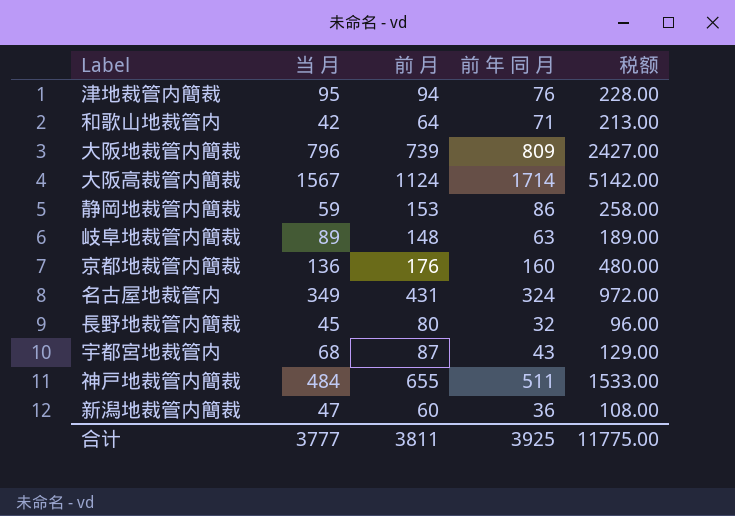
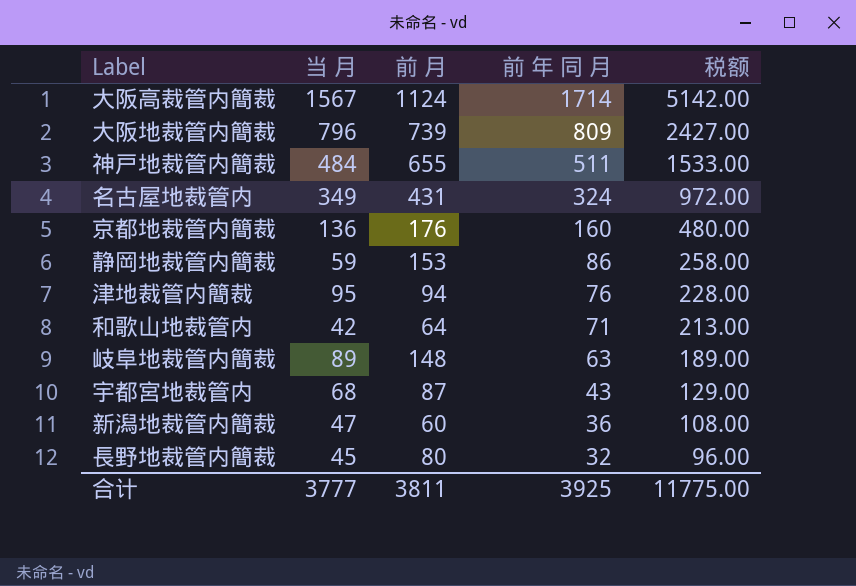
row order: none -> 前 年 同 月 descending

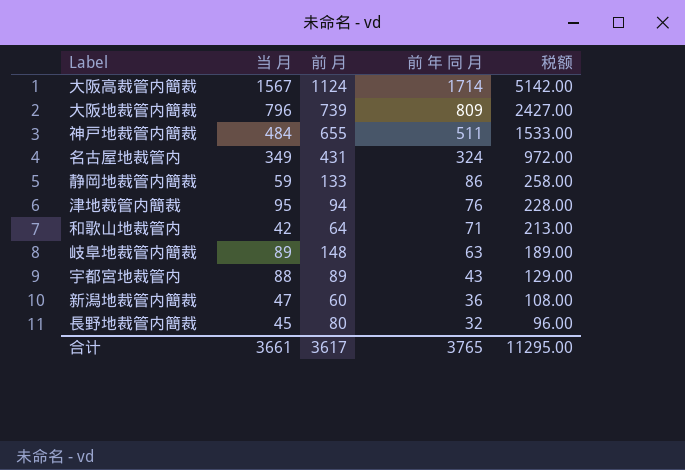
row 京都地裁管内簡裁: 136 | 176 | 160 | 480.00 -> none
静岡地裁管内簡裁 | 前 月: 153 -> 133
宇都宮地裁管内 | 当 月: 68 -> 88
宇都宮地裁管内 | 前 月: 87 -> 89
合计 | 当 月: 3777 -> 3661
合计 | 前 月: 3811 -> 3617
合计 | 前 年 同 月: 3925 -> 3765
合计 | 税额: 11775.00 -> 11295.00

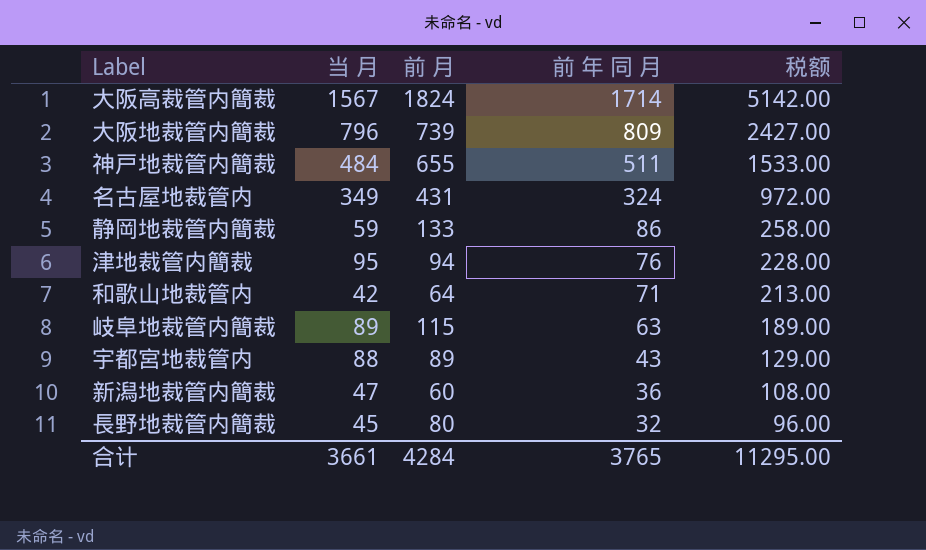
大阪高裁管内簡裁 | 前 月: 1124 -> 1824
岐阜地裁管内簡裁 | 前 月: 148 -> 115
合计 | 前 月: 3617 -> 4284

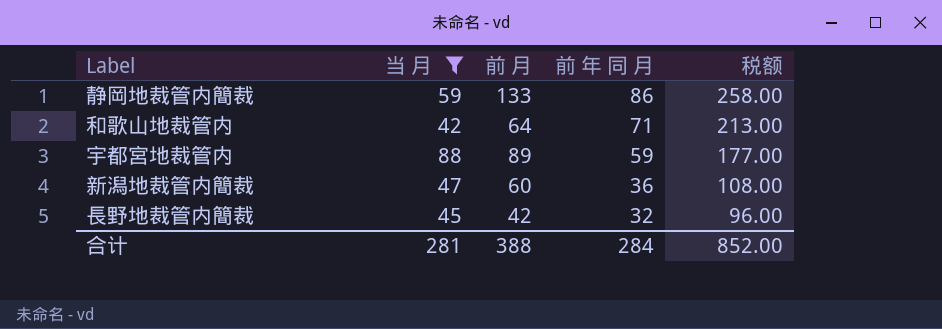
filter: none -> 当 月 <= 88
宇都宮地裁管内 | 前 年 同 月: 43 -> 59
宇都宮地裁管内 | 税额: 129.00 -> 177.00
長野地裁管内簡裁 | 前 月: 80 -> 42
合计 | 当 月: 3661 -> 281
合计 | 前 月: 4284 -> 388
合计 | 前 年 同 月: 3765 -> 284
合计 | 税额: 11295.00 -> 852.00

